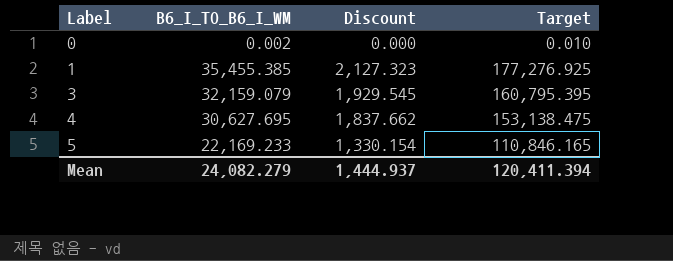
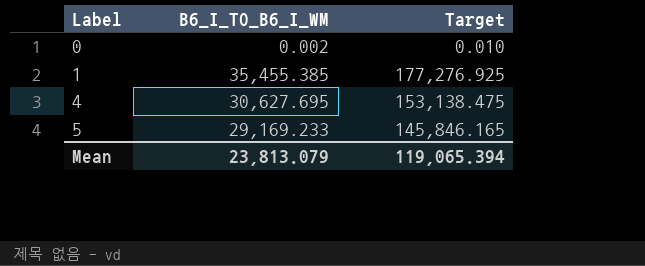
column Discount | formula: [B6_I_TO_B6_I_WM] * 0.06 -> none
row 3: 32,159.079 | 1,929.545 | 160,795.395 -> none
5 | B6_I_TO_B6_I_WM: 22,169.233 -> 29,169.233
5 | Target: 110,846.165 -> 145,846.165
Mean | B6_I_TO_B6_I_WM: 24,082.279 -> 23,813.079
Mean | Target: 120,411.394 -> 119,065.394

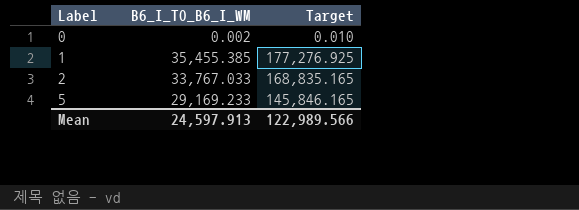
row 4: 30,627.695 | 153,138.475 -> none
row 2: none -> 33,767.033 | 168,835.165
Mean | B6_I_TO_B6_I_WM: 23,813.079 -> 24,597.913
Mean | Target: 119,065.394 -> 122,989.566

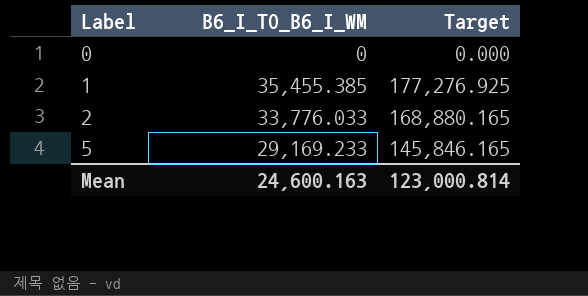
0 | B6_I_TO_B6_I_WM: 0.002 -> 0
0 | Target: 0.010 -> 0.000
2 | B6_I_TO_B6_I_WM: 33,767.033 -> 33,776.033
2 | Target: 168,835.165 -> 168,880.165
Mean | B6_I_TO_B6_I_WM: 24,597.913 -> 24,600.163
Mean | Target: 122,989.566 -> 123,000.814

